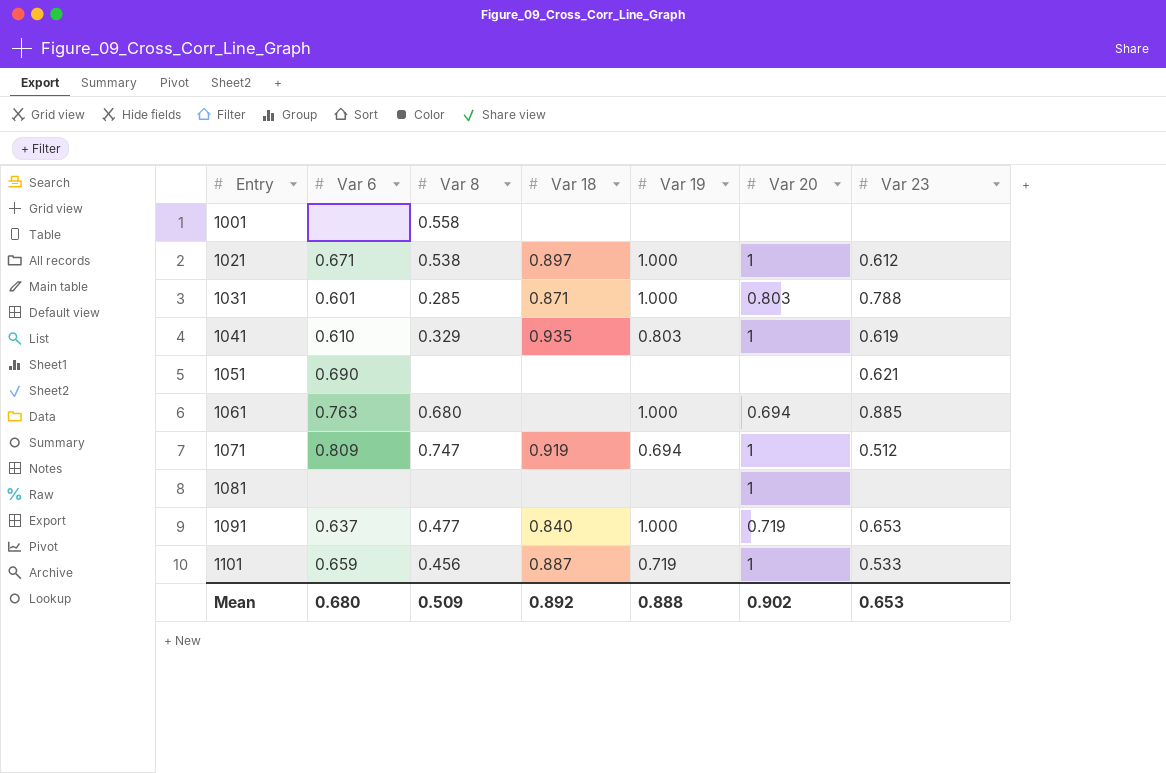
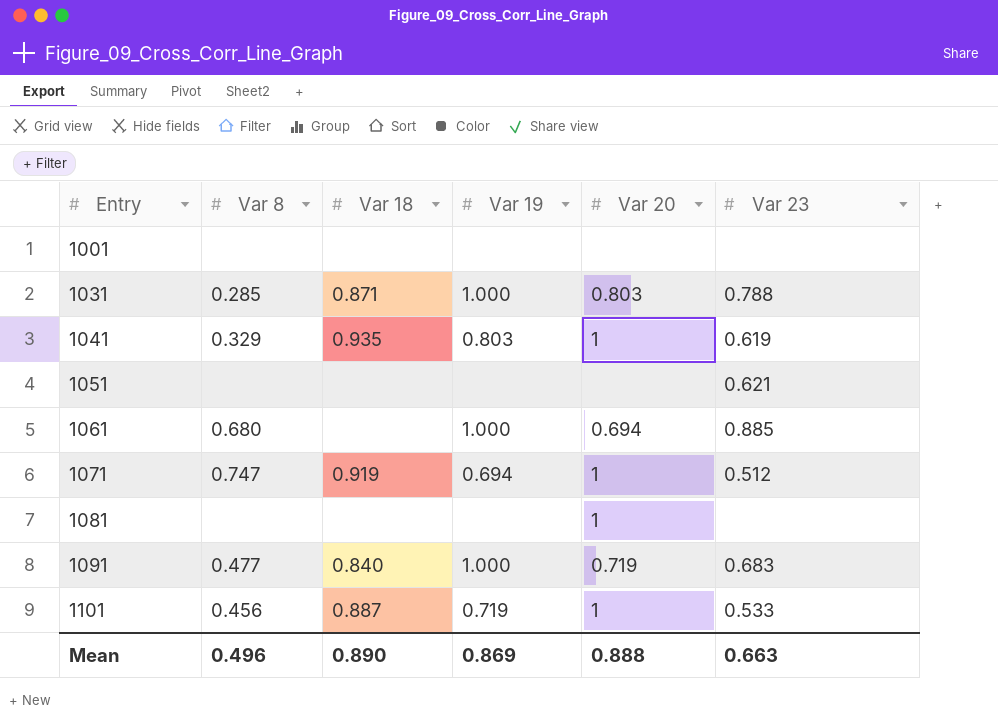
column Var 6 | position: 2 -> none
row 1021: 0.671 | 0.538 | 0.897 | 1.000 | 1 | 0.612 -> none
1001 | Var 8: 0.558 -> none
1091 | Var 23: 0.653 -> 0.683
Mean | Var 8: 0.509 -> 0.496
Mean | Var 18: 0.892 -> 0.890
Mean | Var 19: 0.888 -> 0.869
Mean | Var 20: 0.902 -> 0.888
Mean | Var 23: 0.653 -> 0.663

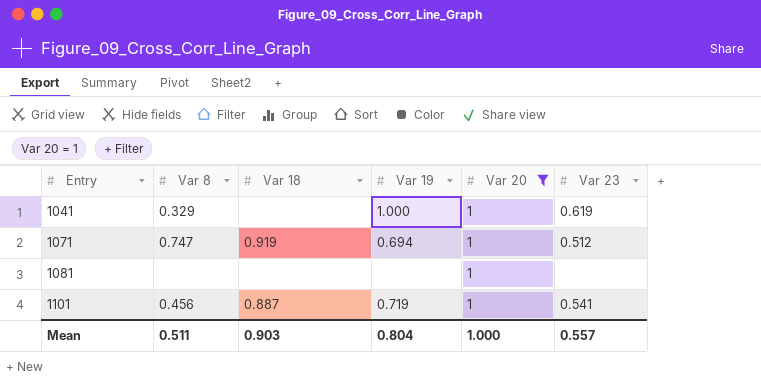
filter: none -> Var 20 = 1
1041 | Var 18: 0.935 -> none
1041 | Var 19: 0.803 -> 1.000
1101 | Var 23: 0.533 -> 0.541
Mean | Var 8: 0.496 -> 0.511
Mean | Var 18: 0.890 -> 0.903
Mean | Var 19: 0.869 -> 0.804
Mean | Var 20: 0.888 -> 1.000
Mean | Var 23: 0.663 -> 0.557

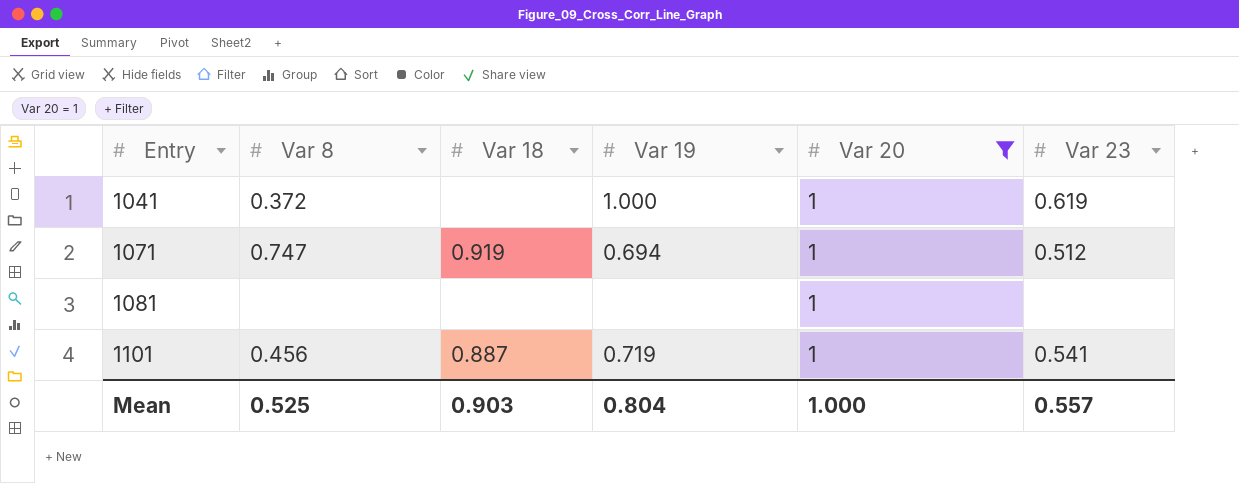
1041 | Var 8: 0.329 -> 0.372
Mean | Var 8: 0.511 -> 0.525

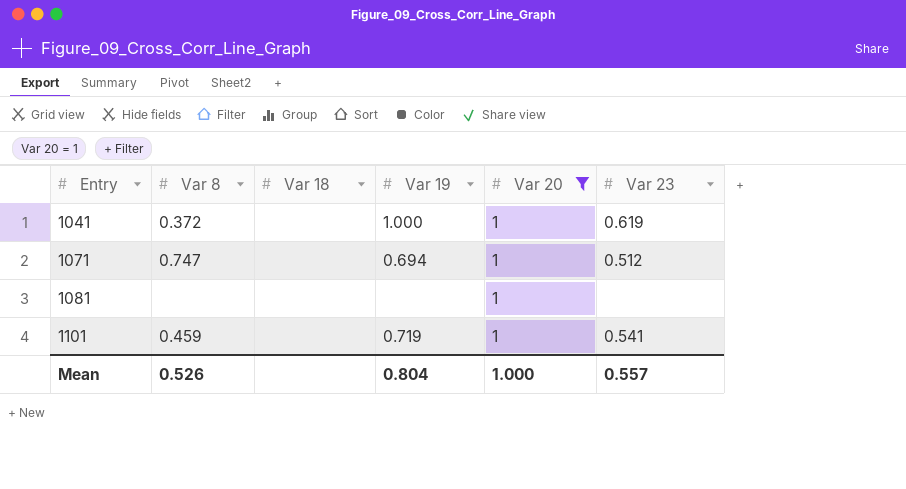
1071 | Var 18: 0.919 -> none
1101 | Var 8: 0.456 -> 0.459
1101 | Var 18: 0.887 -> none
Mean | Var 8: 0.525 -> 0.526
Mean | Var 18: 0.903 -> none

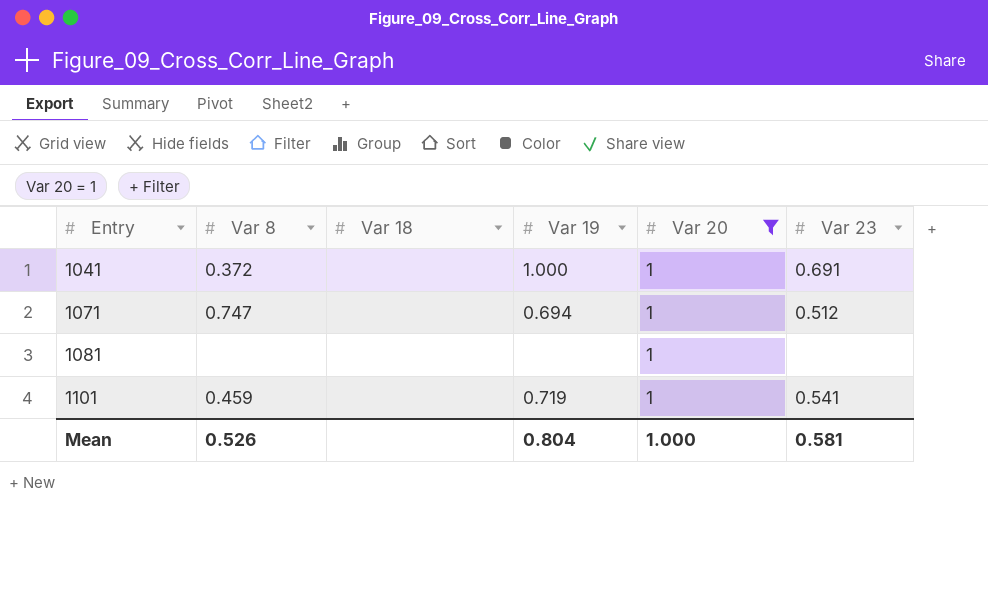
1041 | Var 23: 0.619 -> 0.691
Mean | Var 23: 0.557 -> 0.581

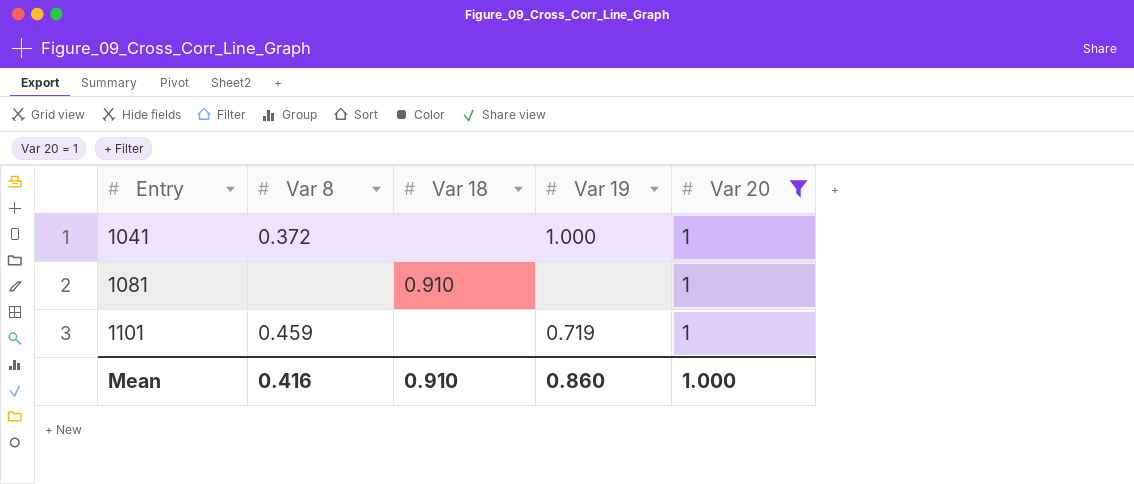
column Var 23 | position: 6 -> none
row 1071: 0.747 | none | 0.694 | 1 | 0.512 -> none
1081 | Var 18: none -> 0.910
Mean | Var 8: 0.526 -> 0.416
Mean | Var 18: none -> 0.910
Mean | Var 19: 0.804 -> 0.860

